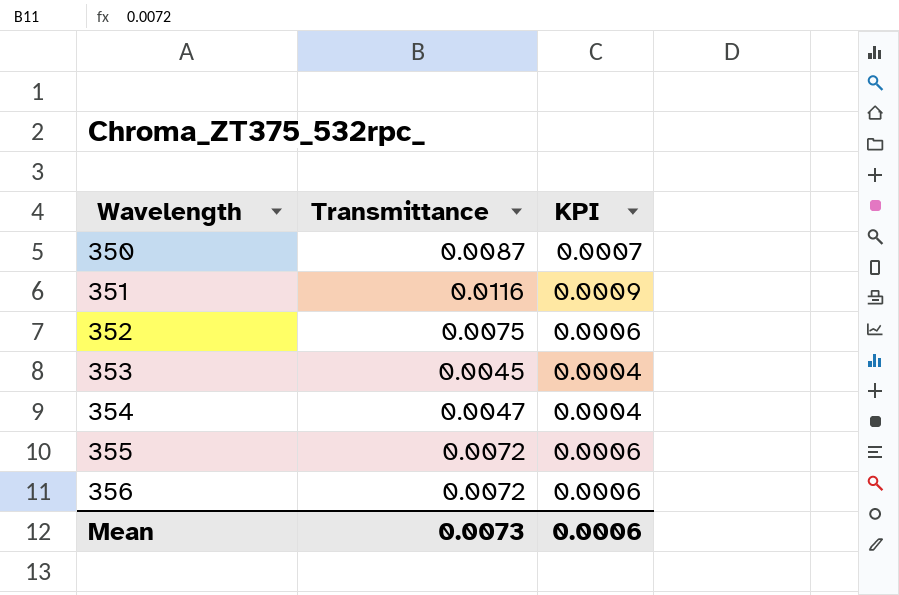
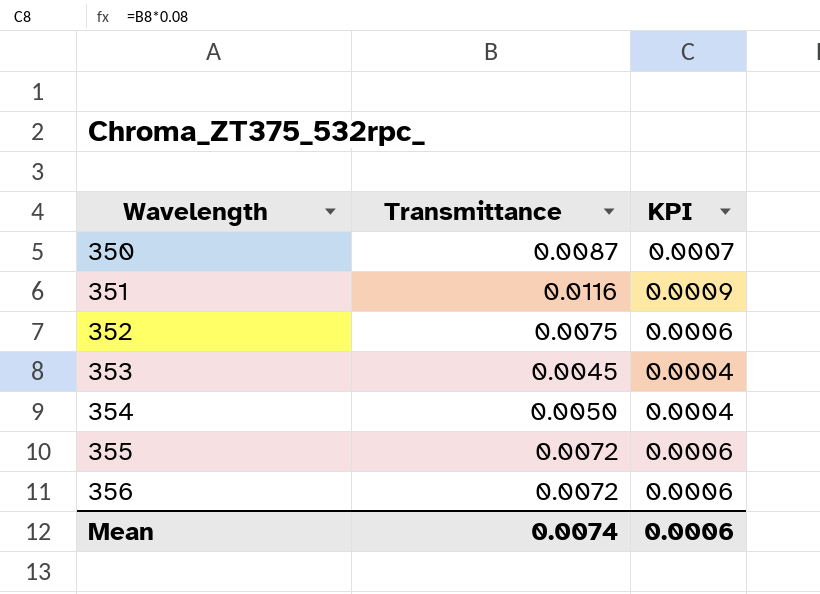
354 | Transmittance: 0.0047 -> 0.0050
Mean | Transmittance: 0.0073 -> 0.0074

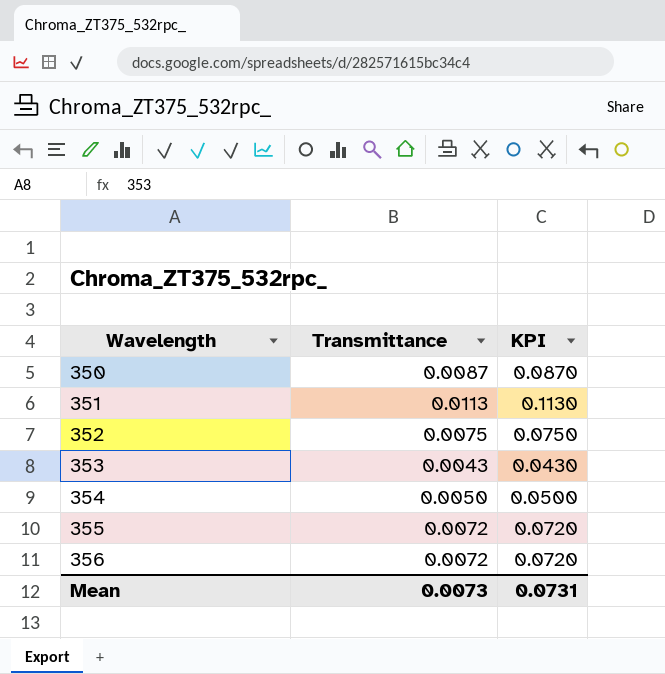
column KPI | formula: [Transmittance] * 0.08 -> [Transmittance] * 10
351 | Transmittance: 0.0116 -> 0.0113
353 | Transmittance: 0.0045 -> 0.0043
Mean | Transmittance: 0.0074 -> 0.0073
Mean | KPI: 0.0006 -> 0.0731

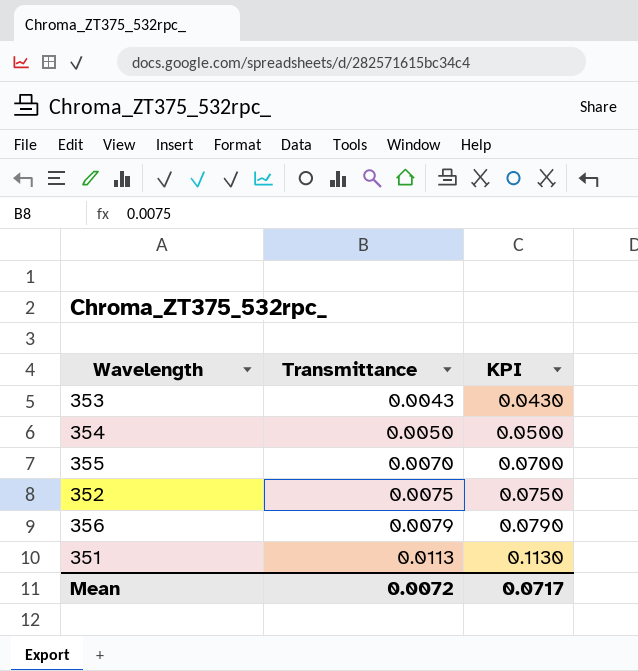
row order: Wavelength ascending -> Transmittance ascending
row 350: 0.0087 | 0.0870 -> none
355 | Transmittance: 0.0072 -> 0.0070
355 | KPI: 0.0720 -> 0.0700
356 | Transmittance: 0.0072 -> 0.0079
356 | KPI: 0.0720 -> 0.0790
Mean | Transmittance: 0.0073 -> 0.0072
Mean | KPI: 0.0731 -> 0.0717

